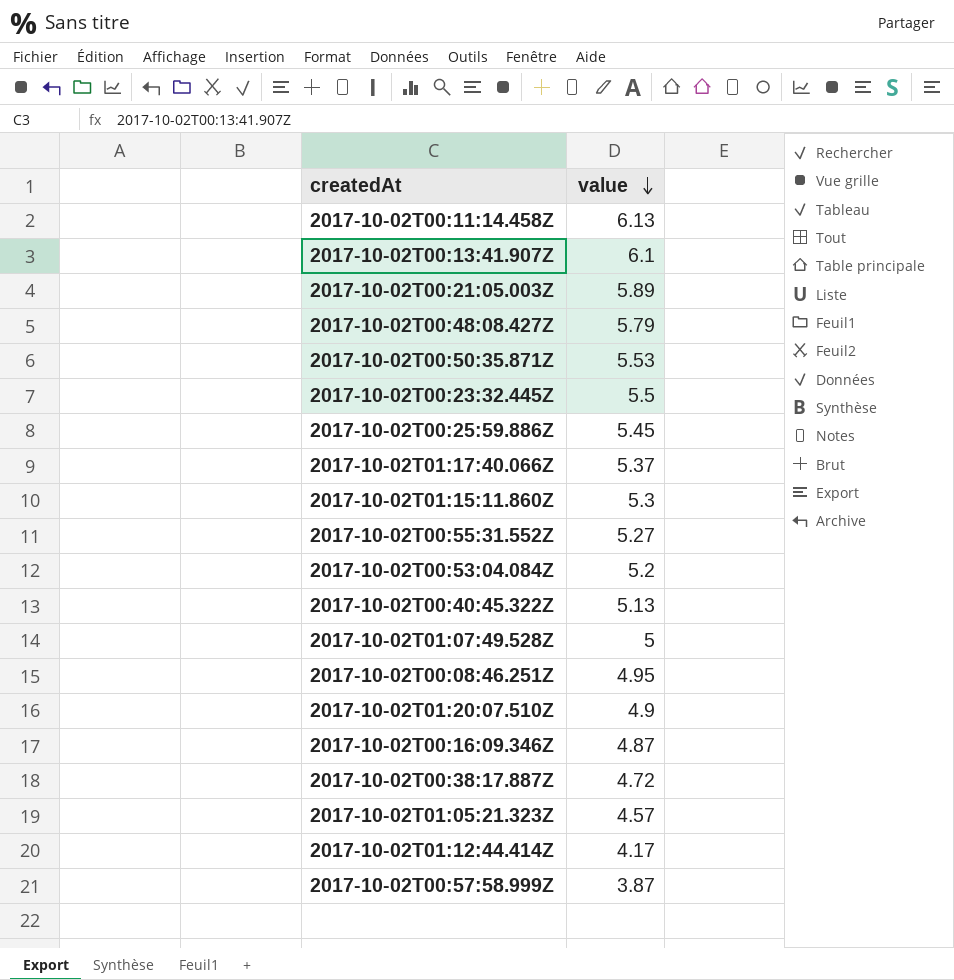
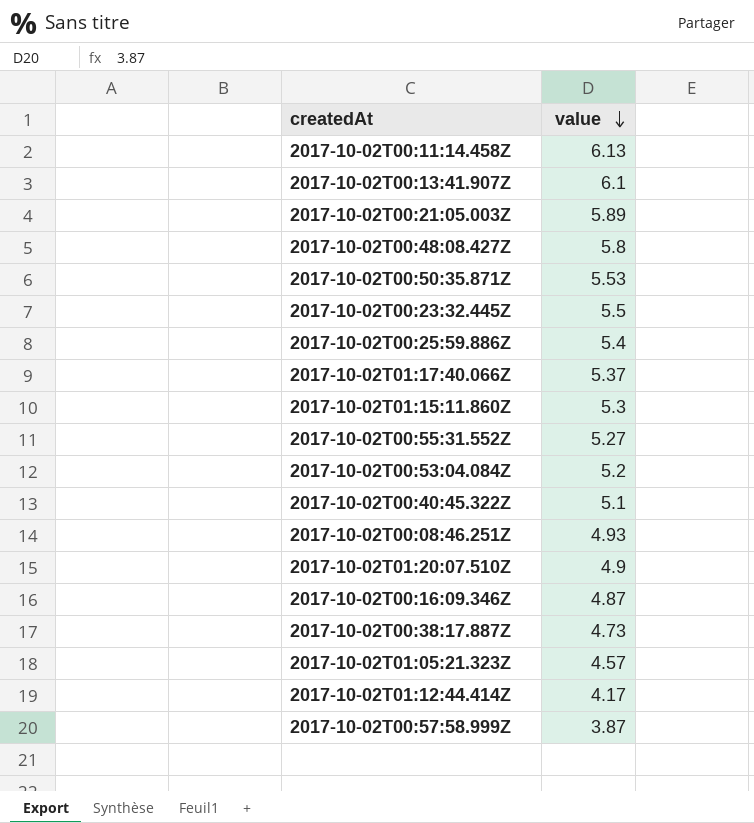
row 2017-10-02T01:07:49.528Z: 5 -> none
2017-10-02T00:48:08.427Z | value: 5.79 -> 5.8
2017-10-02T00:25:59.886Z | value: 5.45 -> 5.4
2017-10-02T00:40:45.322Z | value: 5.13 -> 5.1
2017-10-02T00:08:46.251Z | value: 4.95 -> 4.93
2017-10-02T00:38:17.887Z | value: 4.72 -> 4.73

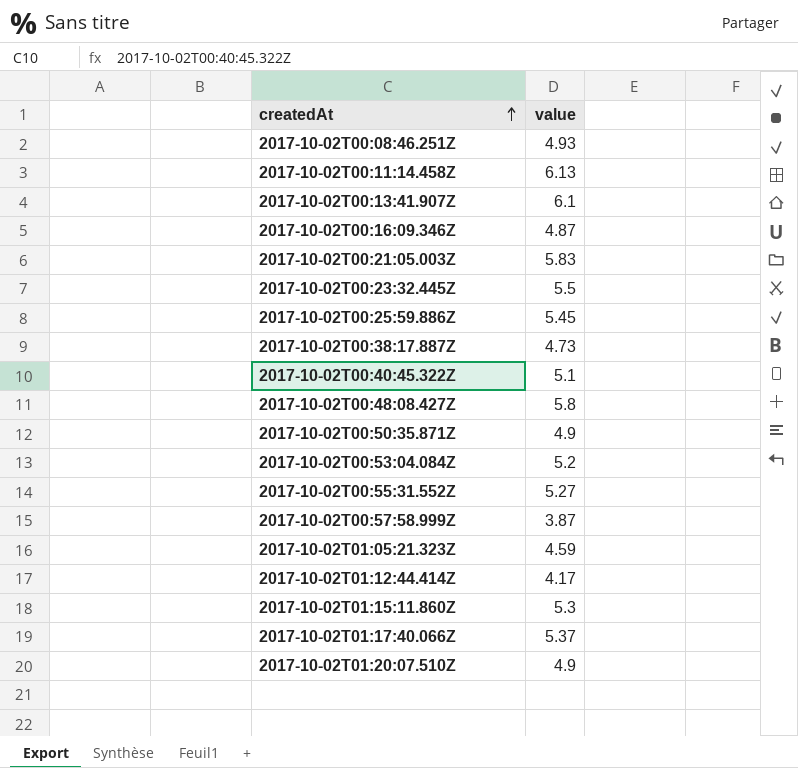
row order: value descending -> createdAt ascending
2017-10-02T00:21:05.003Z | value: 5.89 -> 5.83
2017-10-02T00:25:59.886Z | value: 5.4 -> 5.45
2017-10-02T00:50:35.871Z | value: 5.53 -> 4.9
2017-10-02T01:05:21.323Z | value: 4.57 -> 4.59

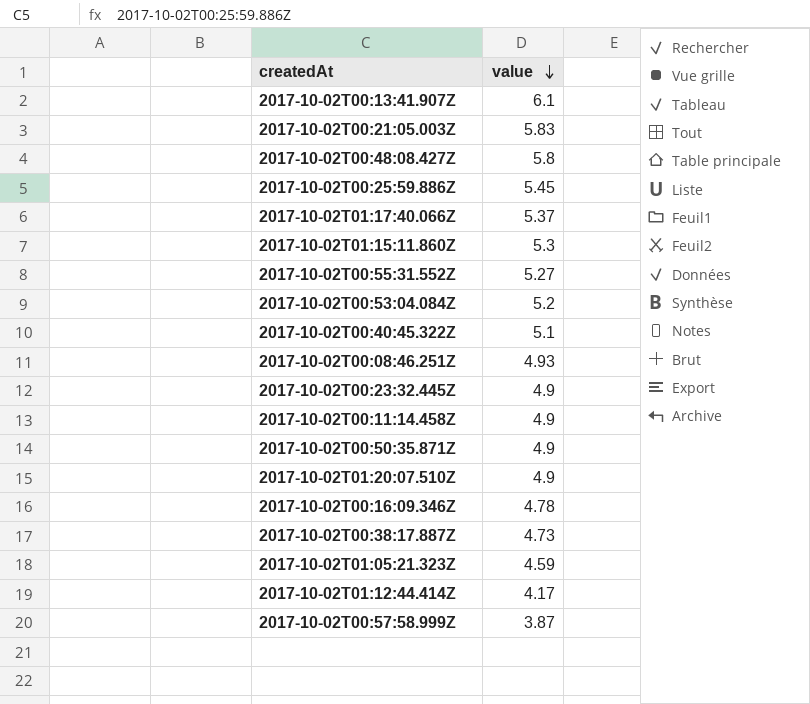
row order: createdAt ascending -> value descending
2017-10-02T00:23:32.445Z | value: 5.5 -> 4.9
2017-10-02T00:11:14.458Z | value: 6.13 -> 4.9
2017-10-02T00:16:09.346Z | value: 4.87 -> 4.78

